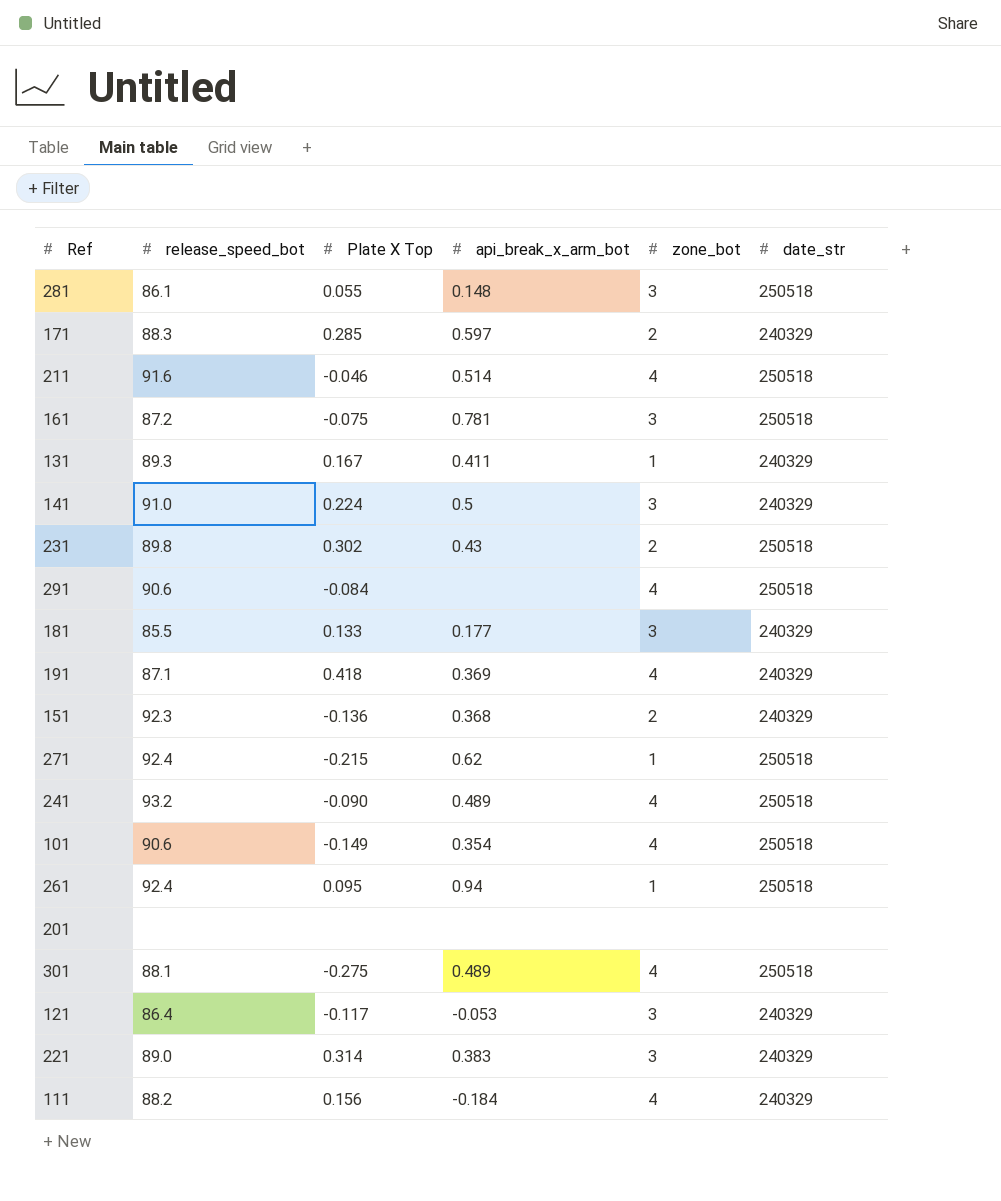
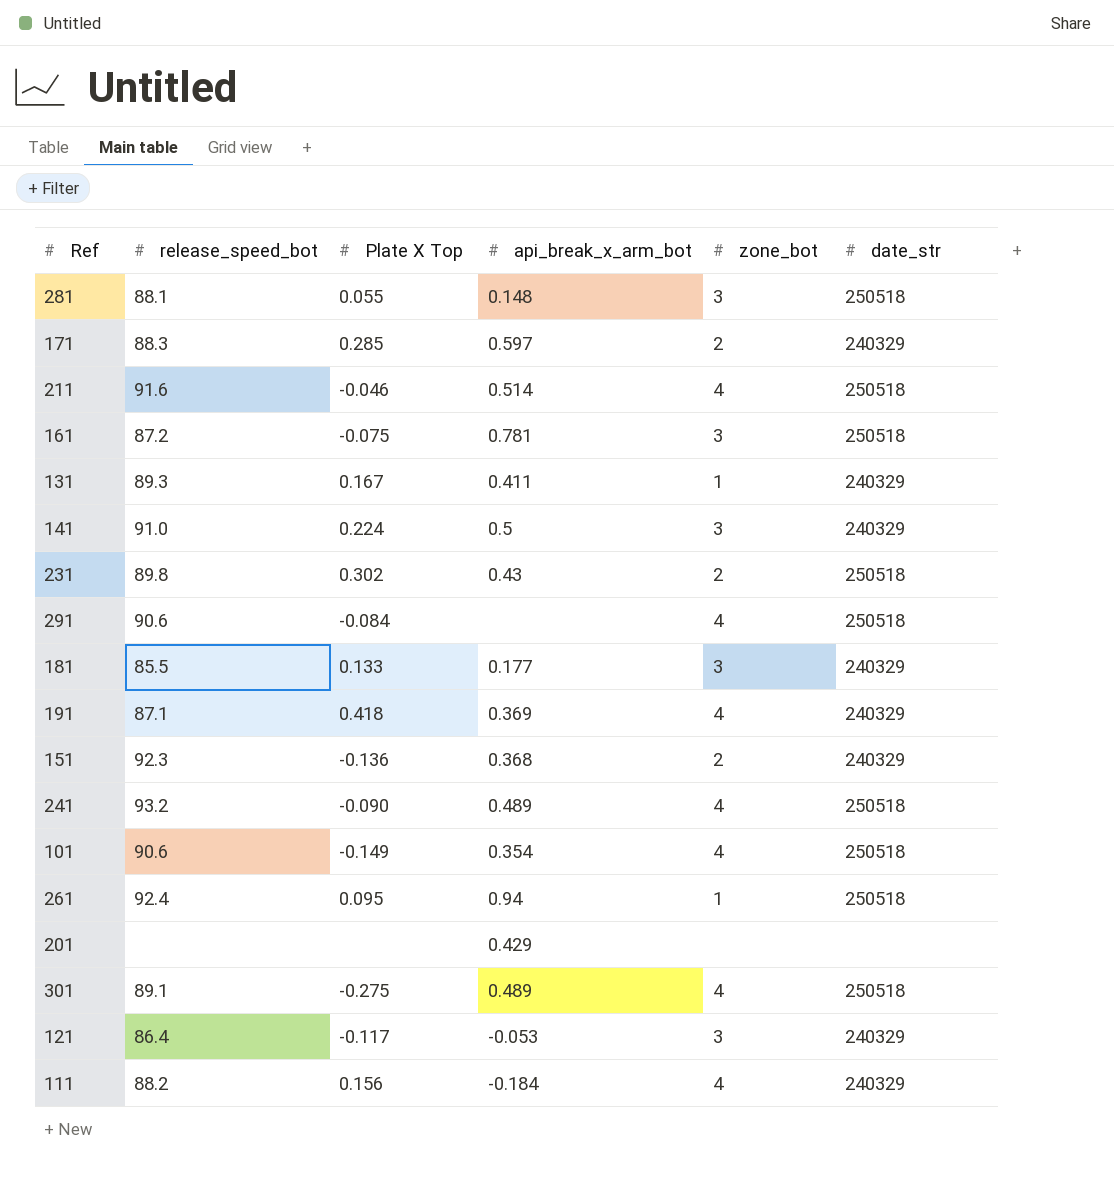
row 271: 92.4 | -0.215 | 0.62 | 1 | 250518 -> none
row 221: 89.0 | 0.314 | 0.383 | 3 | 240329 -> none
281 | release_speed_bot: 86.1 -> 88.1
201 | api_break_x_arm_bot: none -> 0.429
301 | release_speed_bot: 88.1 -> 89.1

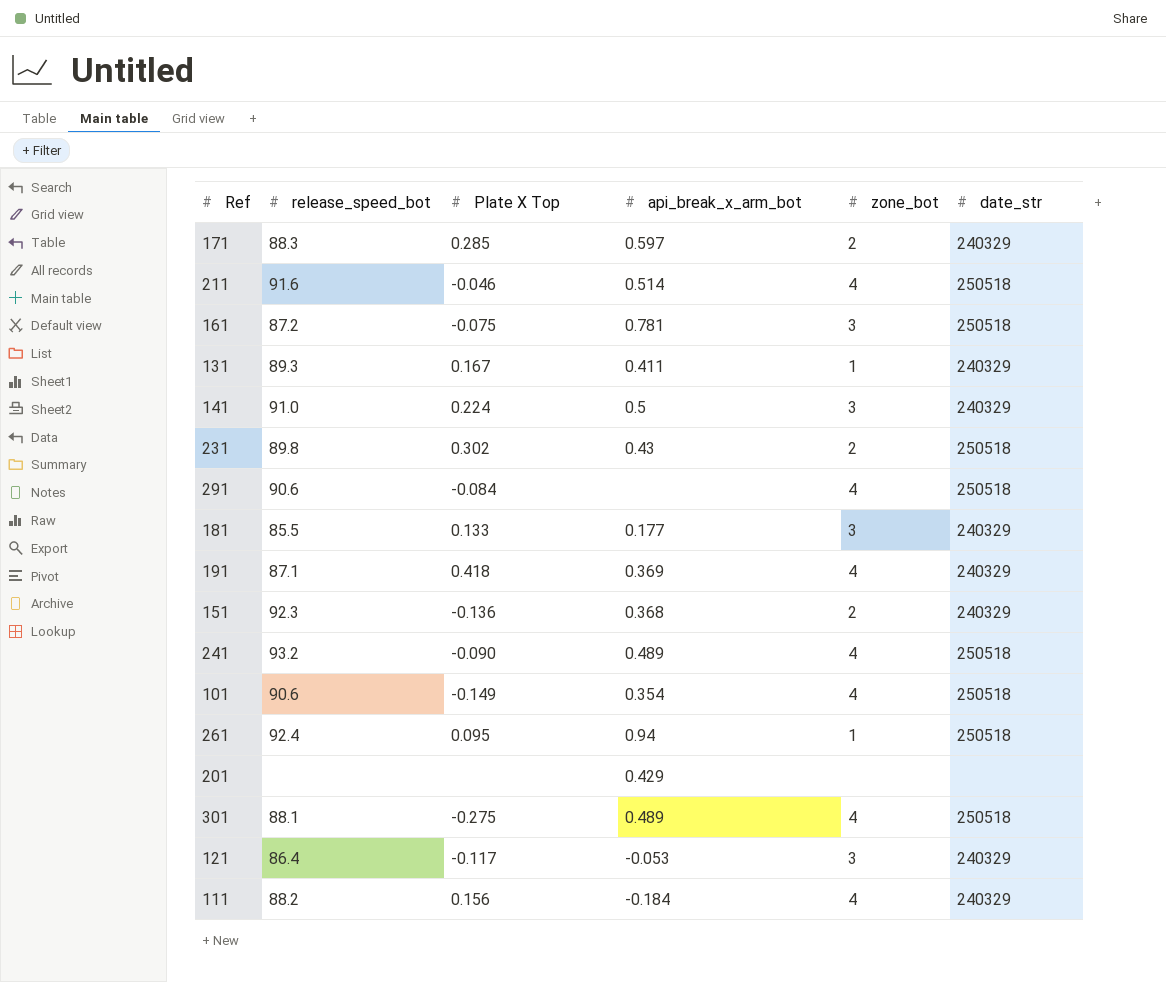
row 281: 88.1 | 0.055 | 0.148 | 3 | 250518 -> none
301 | release_speed_bot: 89.1 -> 88.1

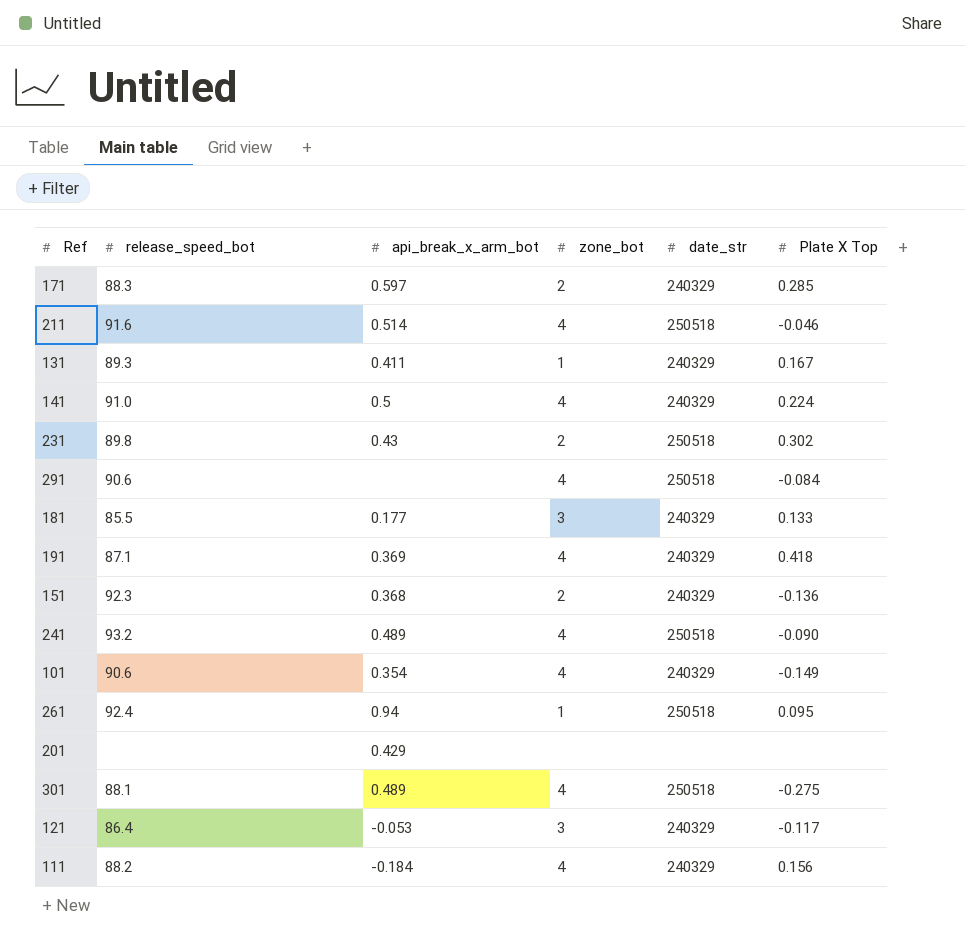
column Plate X Top | position: 3 -> 6
row 161: 87.2 | -0.075 | 0.781 | 3 | 250518 -> none
141 | zone_bot: 3 -> 4
101 | date_str: 250518 -> 240329

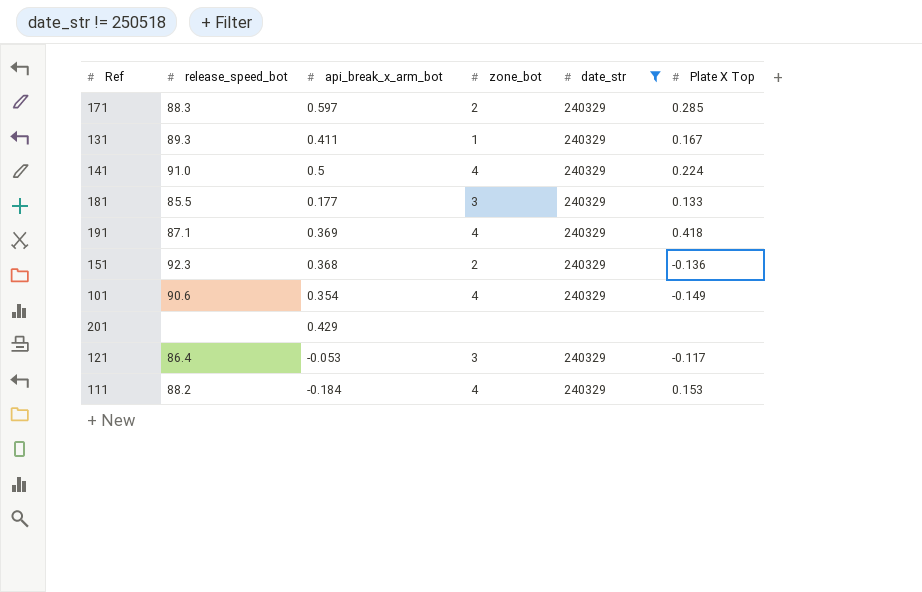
filter: none -> date_str != 250518
111 | Plate X Top: 0.156 -> 0.153

